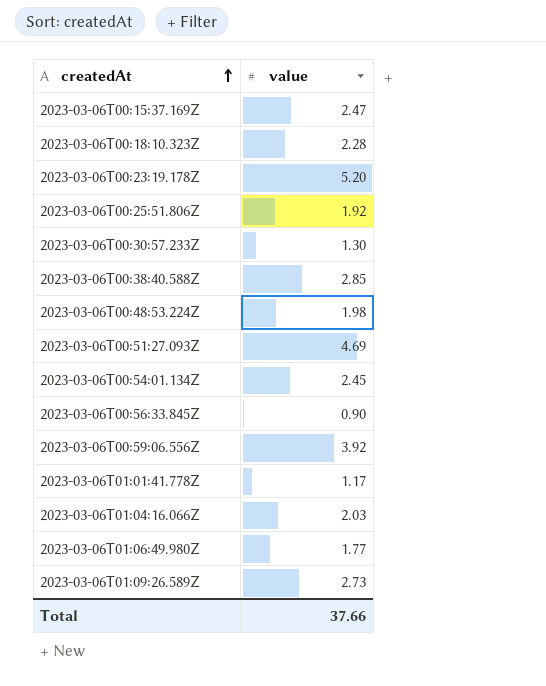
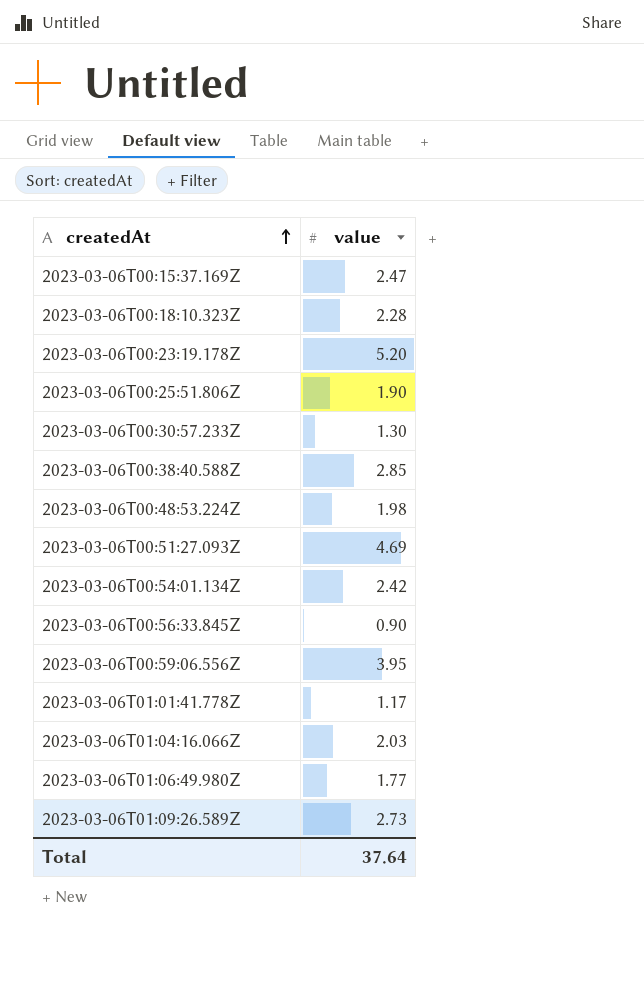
2023-03-06T00:25:51.806Z | value: 1.92 -> 1.90
2023-03-06T00:54:01.134Z | value: 2.45 -> 2.42
2023-03-06T00:59:06.556Z | value: 3.92 -> 3.95
Total | value: 37.66 -> 37.64

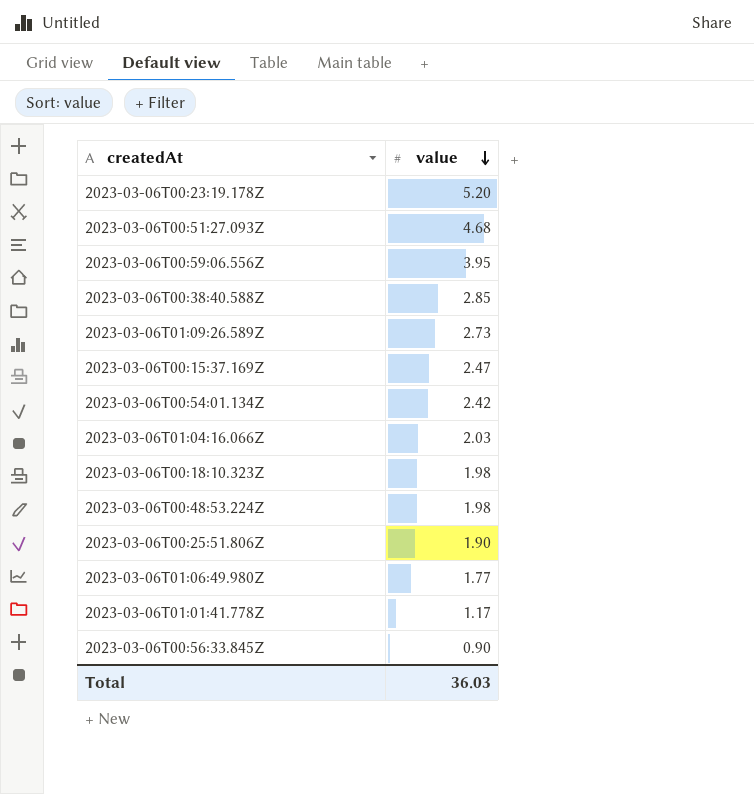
row order: createdAt ascending -> value descending
row 2023-03-06T00:30:57.233Z: 1.30 -> none
2023-03-06T00:51:27.093Z | value: 4.69 -> 4.68
2023-03-06T00:18:10.323Z | value: 2.28 -> 1.98
Total | value: 37.64 -> 36.03

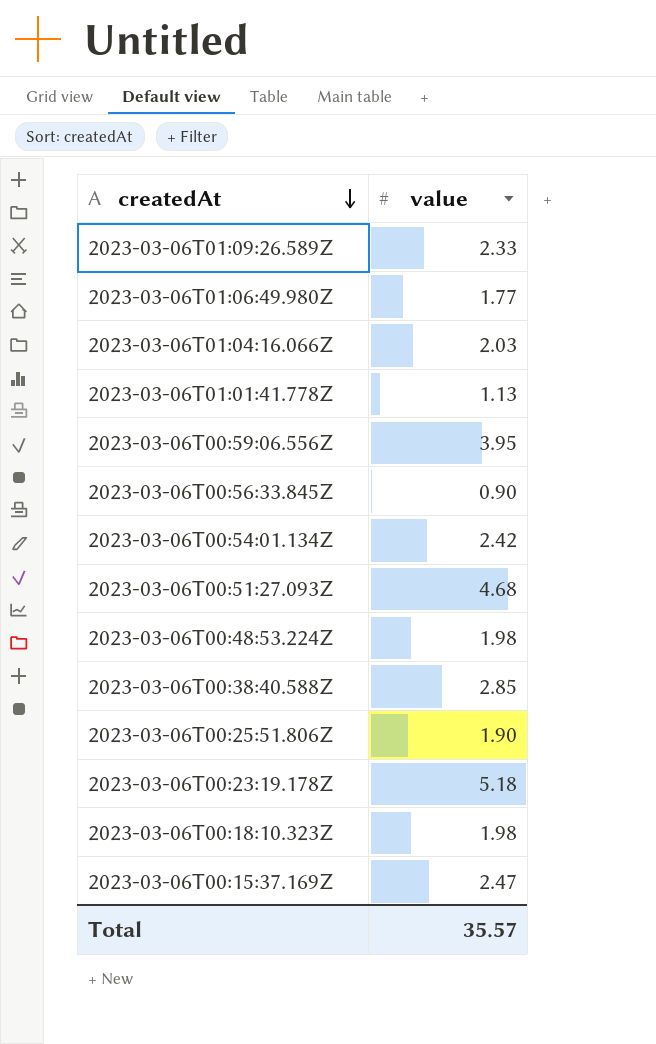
row order: value descending -> createdAt descending
2023-03-06T01:09:26.589Z | value: 2.73 -> 2.33
2023-03-06T01:01:41.778Z | value: 1.17 -> 1.13
2023-03-06T00:23:19.178Z | value: 5.20 -> 5.18
Total | value: 36.03 -> 35.57

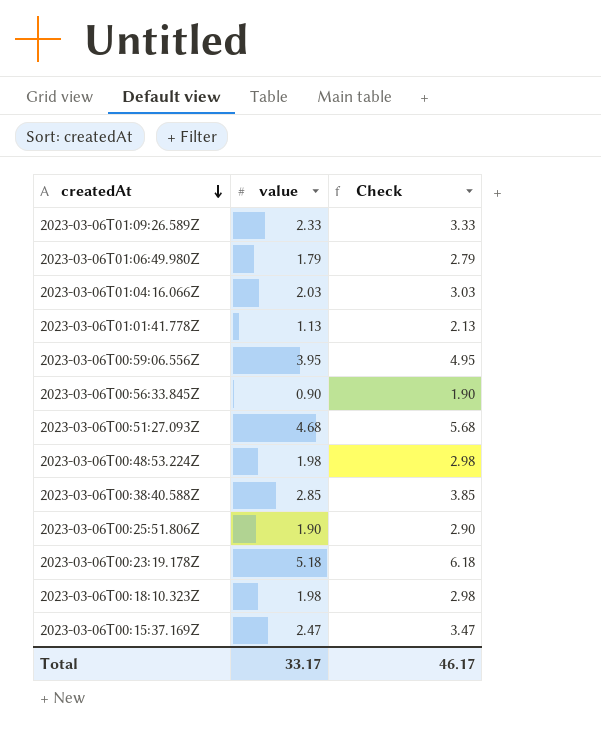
column Check | formula: none -> [value] + 1
row 2023-03-06T00:54:01.134Z: 2.42 -> none
2023-03-06T01:06:49.980Z | value: 1.77 -> 1.79
Total | value: 35.57 -> 33.17

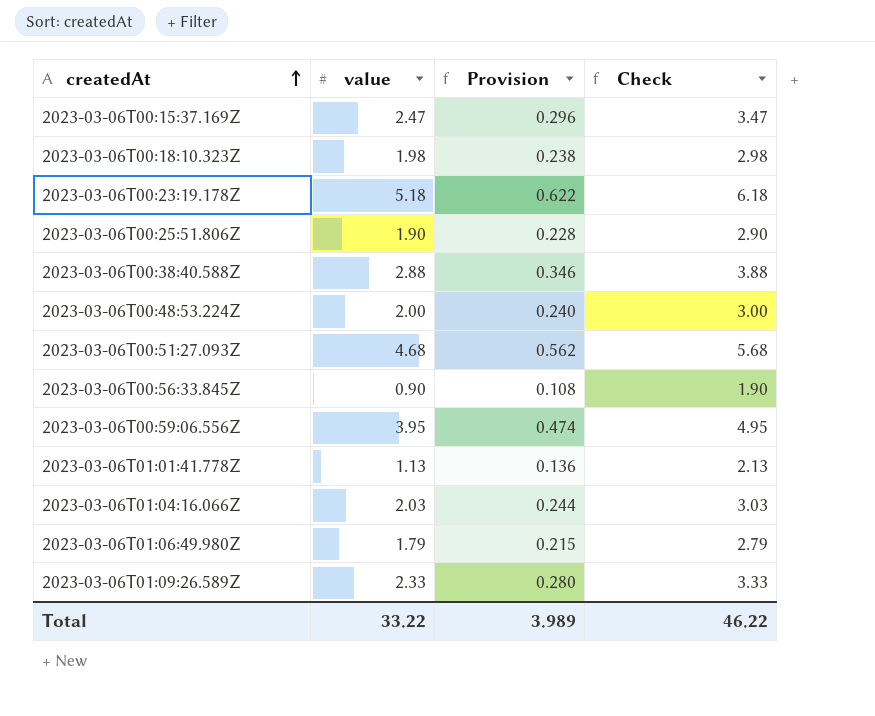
row order: createdAt descending -> createdAt ascending
column Provision | formula: none -> [value] * 0.12
2023-03-06T00:38:40.588Z | value: 2.85 -> 2.88
2023-03-06T00:38:40.588Z | Check: 3.85 -> 3.88
2023-03-06T00:48:53.224Z | value: 1.98 -> 2.00
2023-03-06T00:48:53.224Z | Check: 2.98 -> 3.00
Total | value: 33.17 -> 33.22
Total | Check: 46.17 -> 46.22

